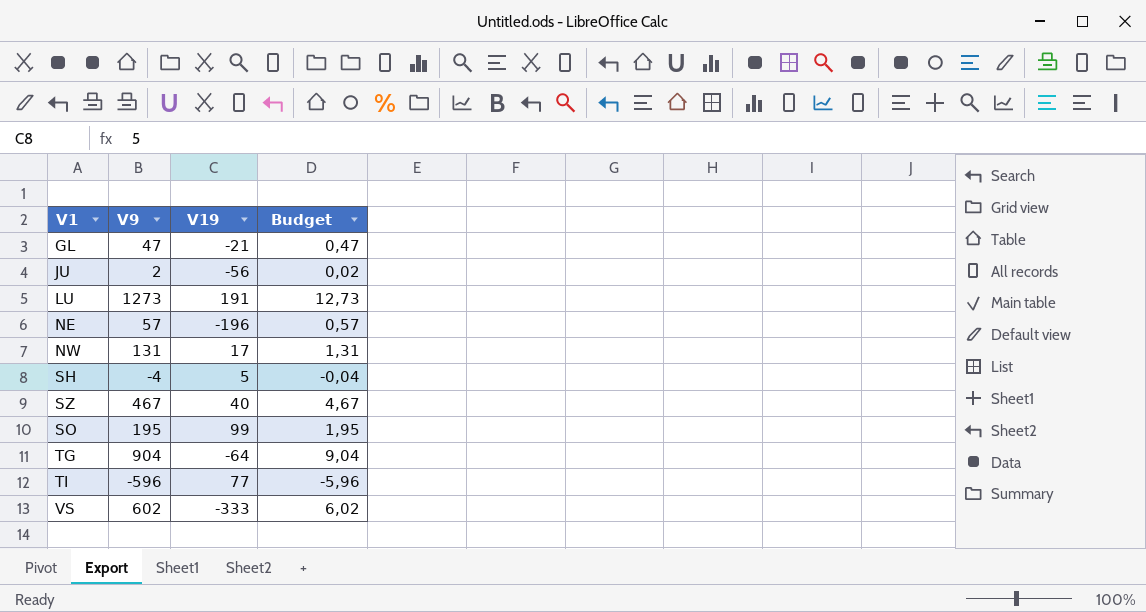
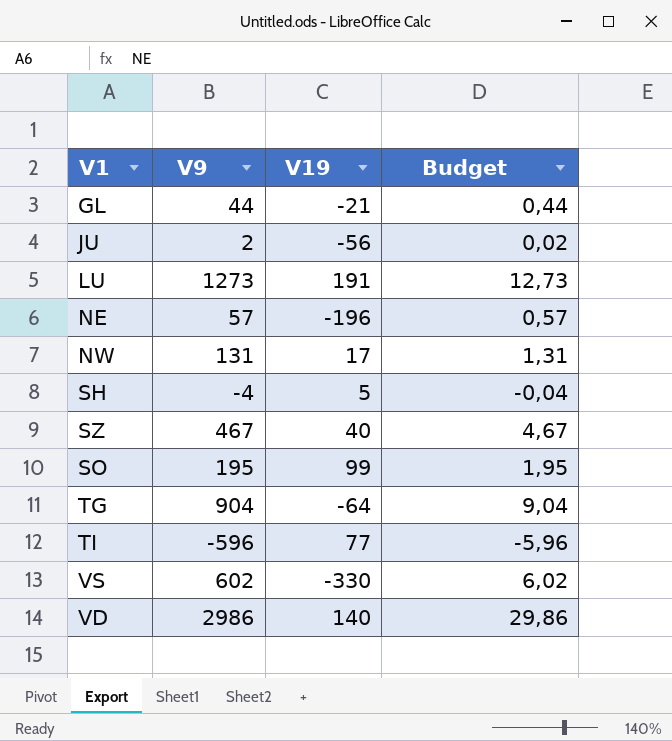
GL | V9: 47 -> 44
GL | Budget: 0,47 -> 0,44
VS | V19: -333 -> -330
row VD: none -> 2986 | 140 | 29,86

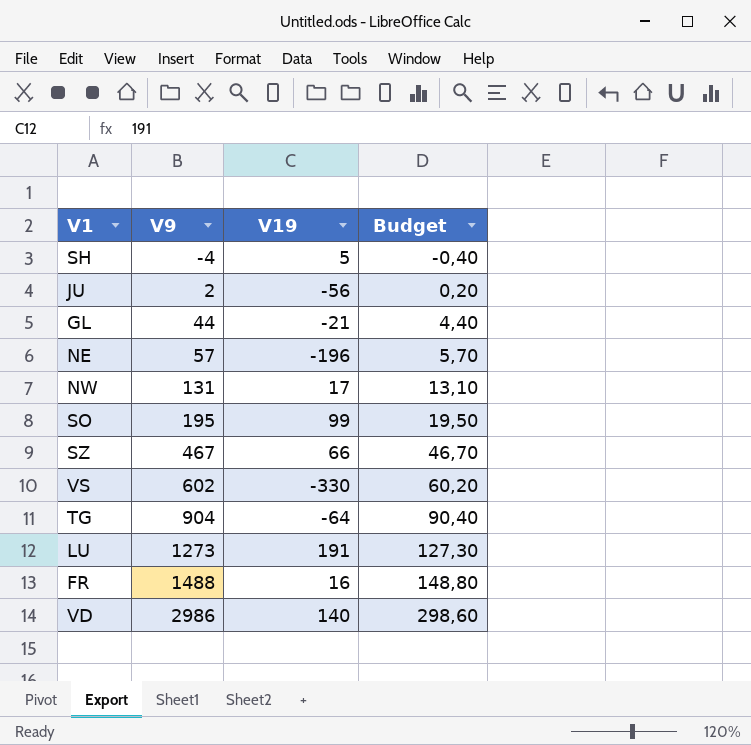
row order: none -> V9 ascending
column Budget | formula: [V9] * 0,01 -> [V9] * 0,1
row TI: -596 | 77 | -5,96 -> none
SZ | V19: 40 -> 66
row FR: none -> 1488 | 16 | 148,80

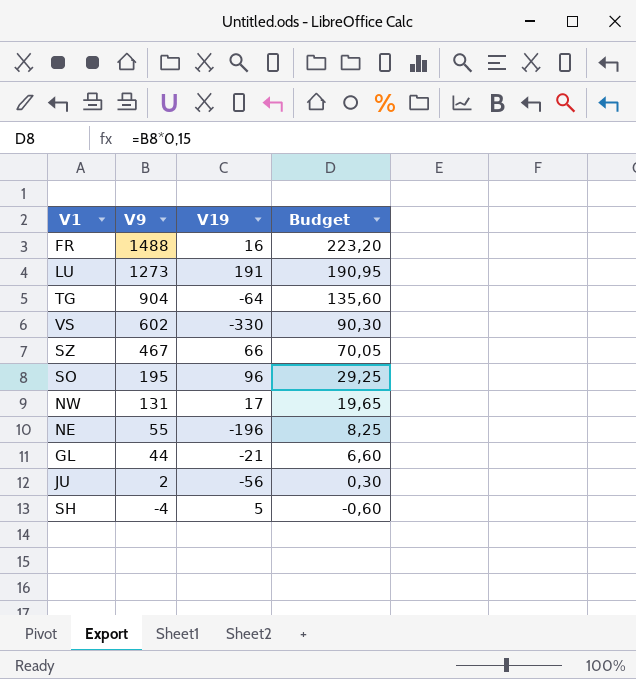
row order: V9 ascending -> V9 descending
column Budget | formula: [V9] * 0,1 -> [V9] * 0,15
row VD: 2986 | 140 | 298,60 -> none
SO | V19: 99 -> 96
NE | V9: 57 -> 55

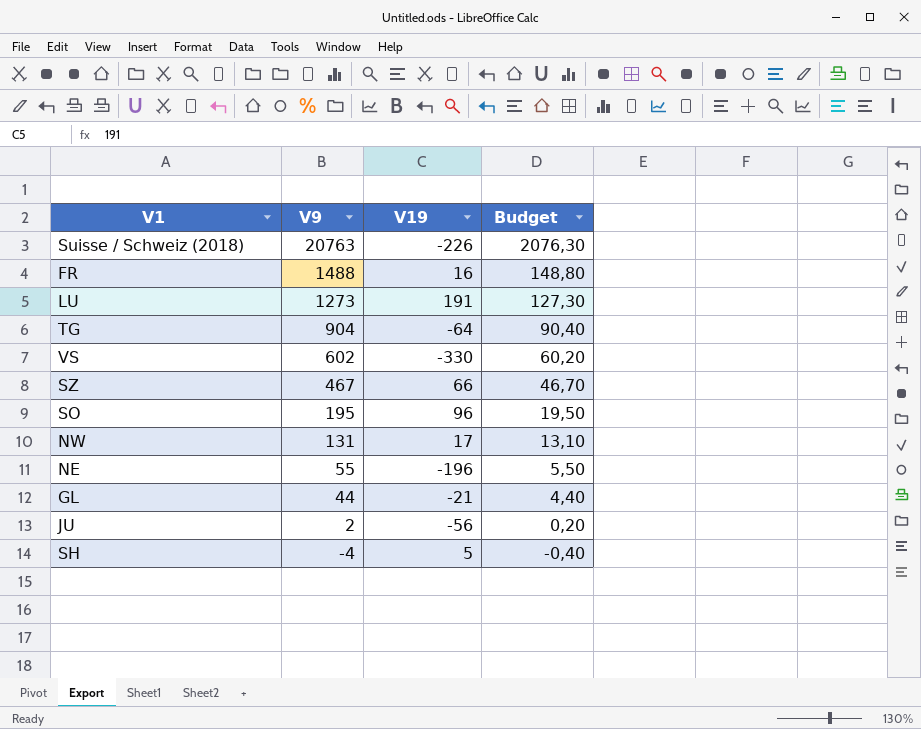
column Budget | formula: [V9] * 0,15 -> [V9] * 0,1
row Suisse / Schweiz (2018): none -> 20763 | -226 | 2076,30

